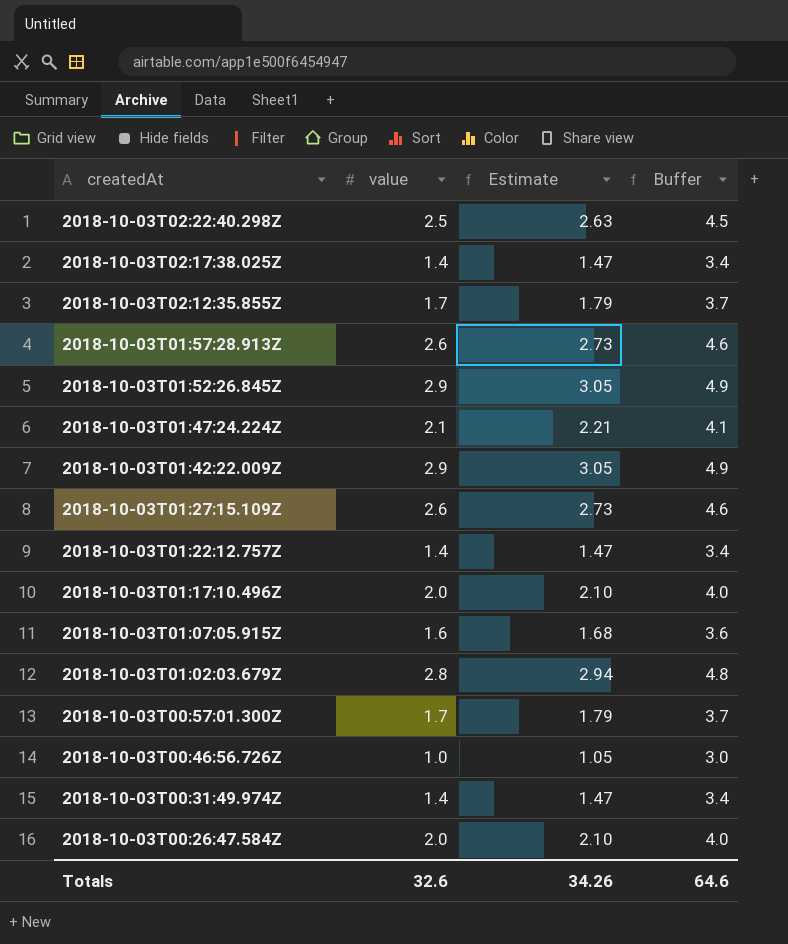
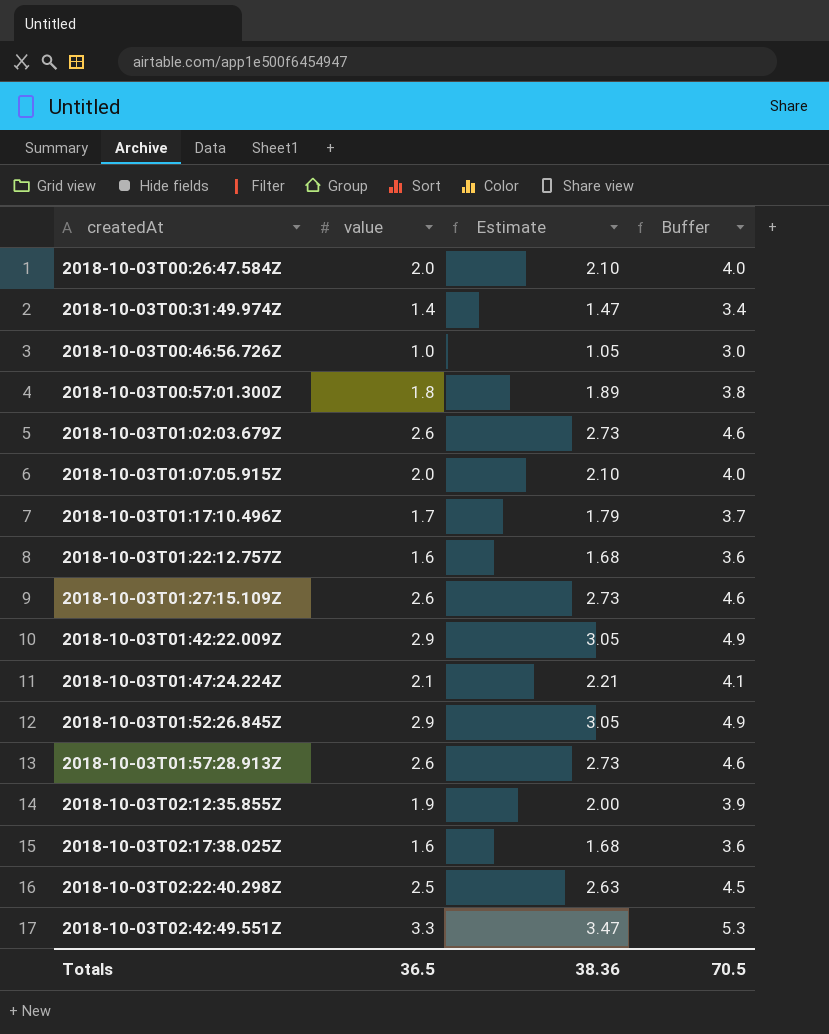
row order: createdAt descending -> createdAt ascending
2018-10-03T00:57:01.300Z | value: 1.7 -> 1.8
2018-10-03T00:57:01.300Z | Estimate: 1.79 -> 1.89
2018-10-03T00:57:01.300Z | Buffer: 3.7 -> 3.8
2018-10-03T01:02:03.679Z | value: 2.8 -> 2.6
2018-10-03T01:02:03.679Z | Estimate: 2.94 -> 2.73
2018-10-03T01:02:03.679Z | Buffer: 4.8 -> 4.6
2018-10-03T01:07:05.915Z | value: 1.6 -> 2.0
2018-10-03T01:07:05.915Z | Estimate: 1.68 -> 2.10
2018-10-03T01:07:05.915Z | Buffer: 3.6 -> 4.0
2018-10-03T01:17:10.496Z | value: 2.0 -> 1.7
2018-10-03T01:17:10.496Z | Estimate: 2.10 -> 1.79
2018-10-03T01:17:10.496Z | Buffer: 4.0 -> 3.7
2018-10-03T01:22:12.757Z | value: 1.4 -> 1.6
2018-10-03T01:22:12.757Z | Estimate: 1.47 -> 1.68
2018-10-03T01:22:12.757Z | Buffer: 3.4 -> 3.6
2018-10-03T02:12:35.855Z | value: 1.7 -> 1.9
2018-10-03T02:12:35.855Z | Estimate: 1.79 -> 2.00
2018-10-03T02:12:35.855Z | Buffer: 3.7 -> 3.9
2018-10-03T02:17:38.025Z | value: 1.4 -> 1.6
2018-10-03T02:17:38.025Z | Estimate: 1.47 -> 1.68
2018-10-03T02:17:38.025Z | Buffer: 3.4 -> 3.6
row 2018-10-03T02:42:49.551Z: none -> 3.3 | 3.47 | 5.3
Totals | value: 32.6 -> 36.5
Totals | Estimate: 34.26 -> 38.36
Totals | Buffer: 64.6 -> 70.5

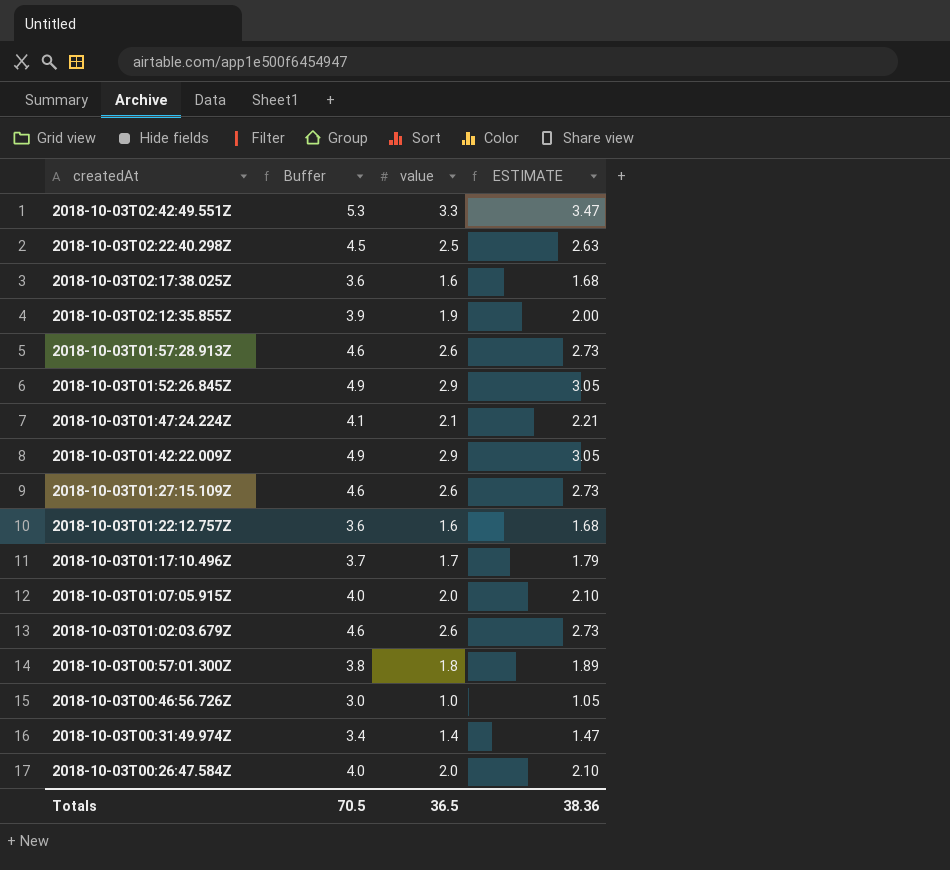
row order: createdAt ascending -> createdAt descending
column Buffer | position: 4 -> 2
column name: Estimate -> ESTIMATE

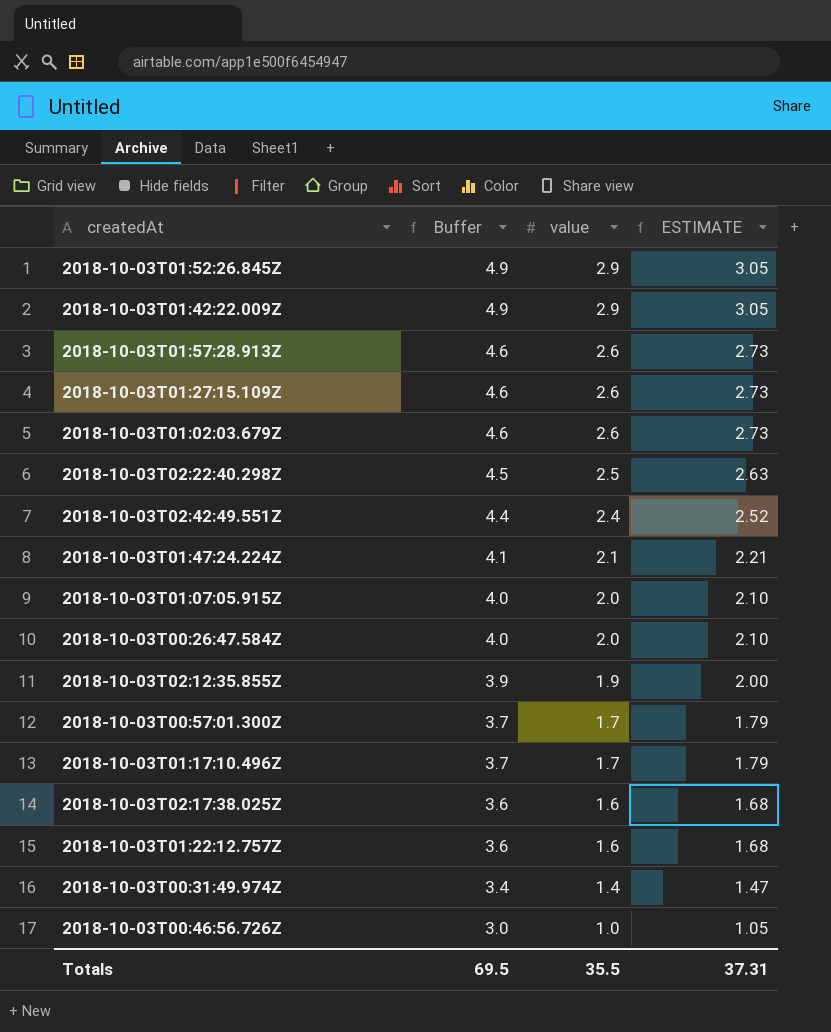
row order: createdAt descending -> Buffer descending
2018-10-03T02:42:49.551Z | Buffer: 5.3 -> 4.4
2018-10-03T02:42:49.551Z | value: 3.3 -> 2.4
2018-10-03T02:42:49.551Z | ESTIMATE: 3.47 -> 2.52
2018-10-03T00:57:01.300Z | Buffer: 3.8 -> 3.7
2018-10-03T00:57:01.300Z | value: 1.8 -> 1.7
2018-10-03T00:57:01.300Z | ESTIMATE: 1.89 -> 1.79
Totals | Buffer: 70.5 -> 69.5
Totals | value: 36.5 -> 35.5
Totals | ESTIMATE: 38.36 -> 37.31

